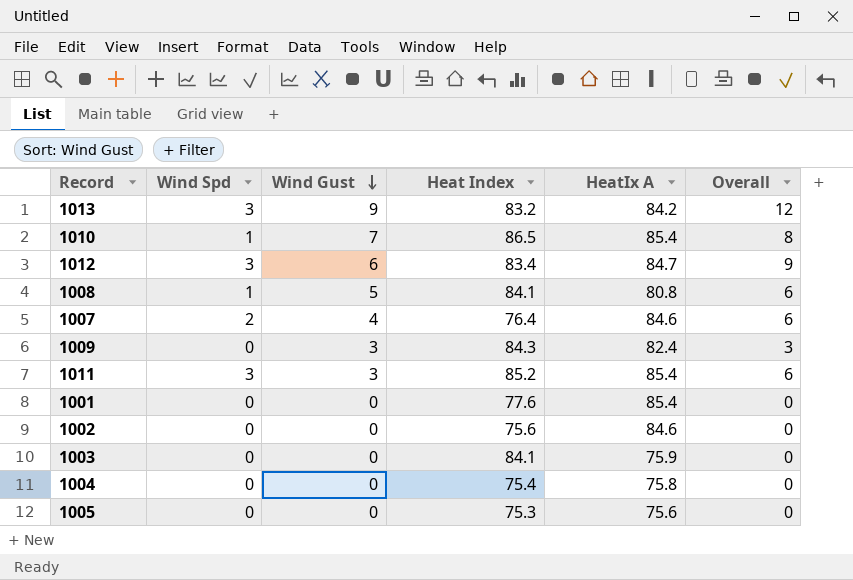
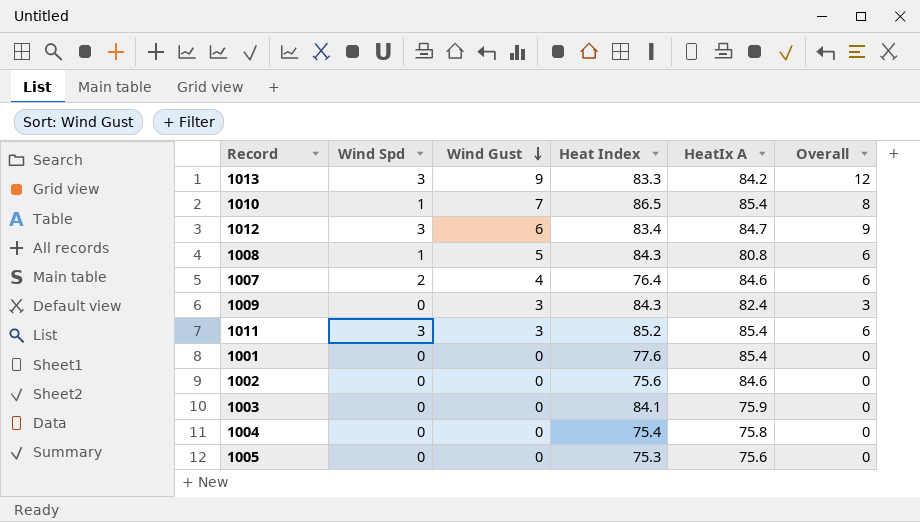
1013 | Heat Index: 83.2 -> 83.3
1008 | Heat Index: 84.1 -> 84.3

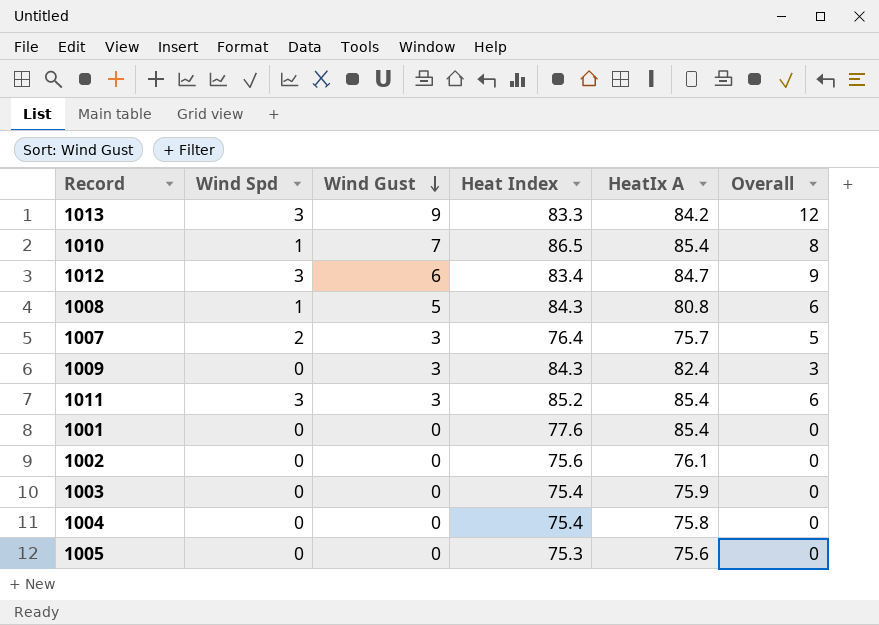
1007 | Wind Gust: 4 -> 3
1007 | HeatIx A: 84.6 -> 75.7
1007 | Overall: 6 -> 5
1002 | HeatIx A: 84.6 -> 76.1
1003 | Heat Index: 84.1 -> 75.4

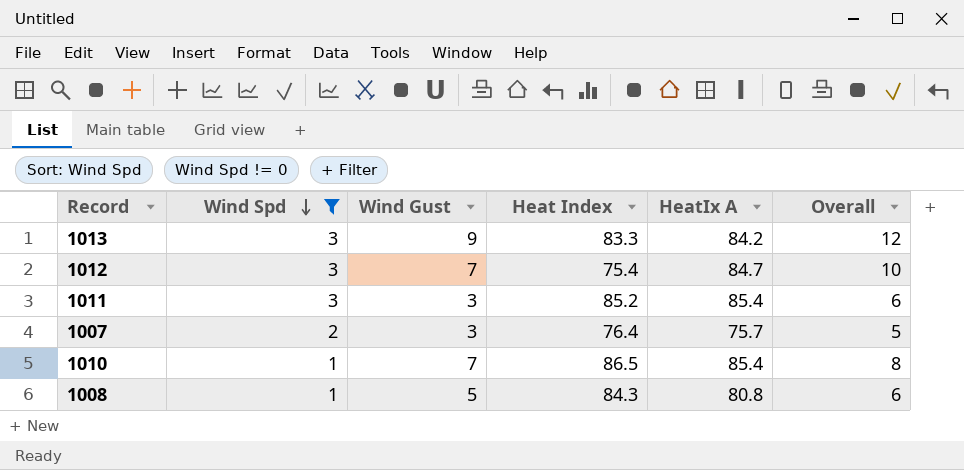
filter: none -> Wind Spd != 0
row order: Wind Gust descending -> Wind Spd descending
1012 | Wind Gust: 6 -> 7
1012 | Heat Index: 83.4 -> 75.4
1012 | Overall: 9 -> 10

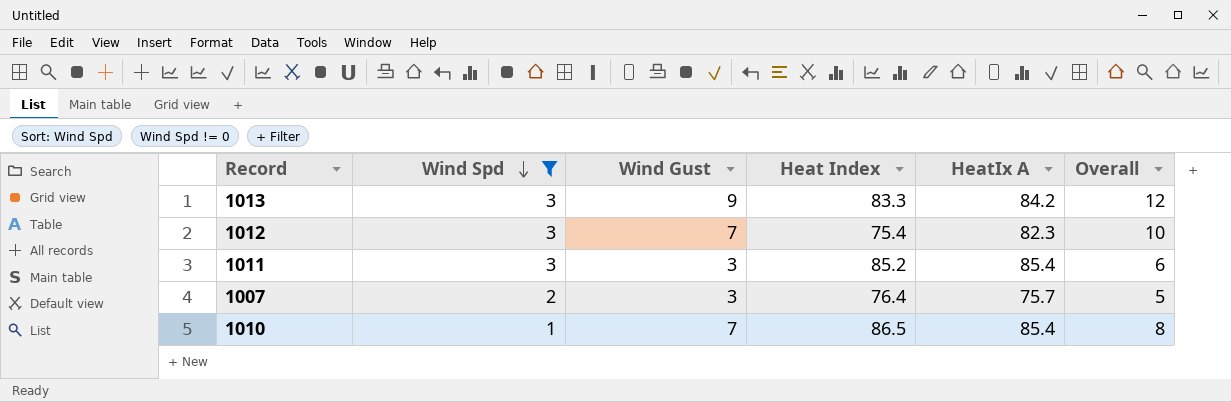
row 1008: 1 | 5 | 84.3 | 80.8 | 6 -> none
1012 | HeatIx A: 84.7 -> 82.3

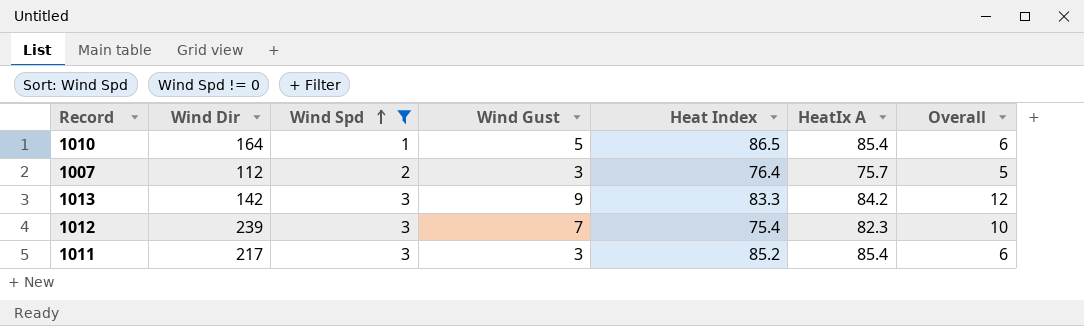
row order: Wind Spd descending -> Wind Spd ascending
column Wind Dir | position: none -> 2
1010 | Wind Gust: 7 -> 5
1010 | Overall: 8 -> 6

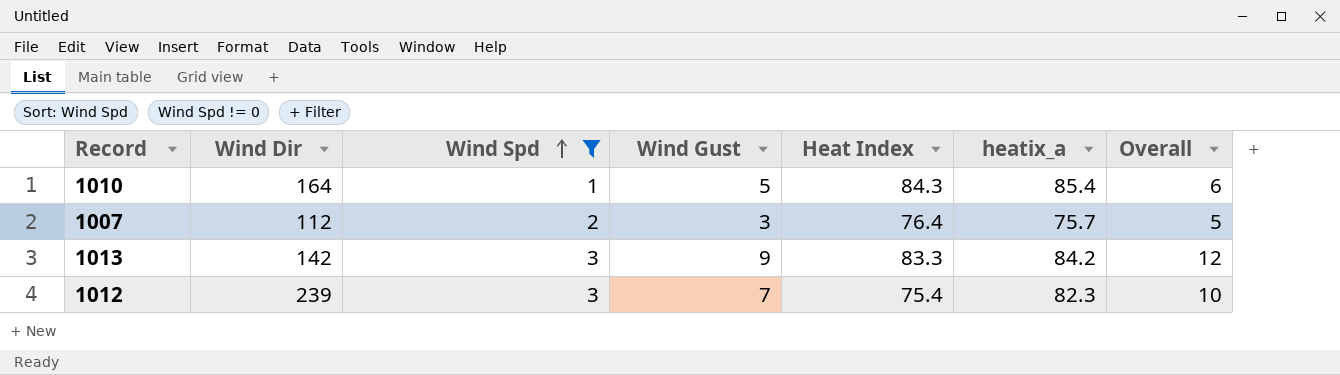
column name: HeatIx A -> heatix_a
row 1011: 217 | 3 | 3 | 85.2 | 85.4 | 6 -> none
1010 | Heat Index: 86.5 -> 84.3

